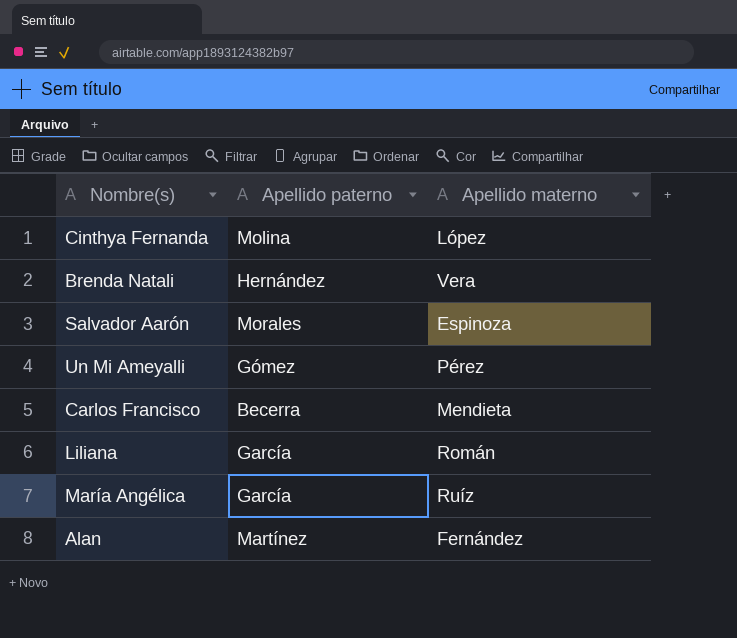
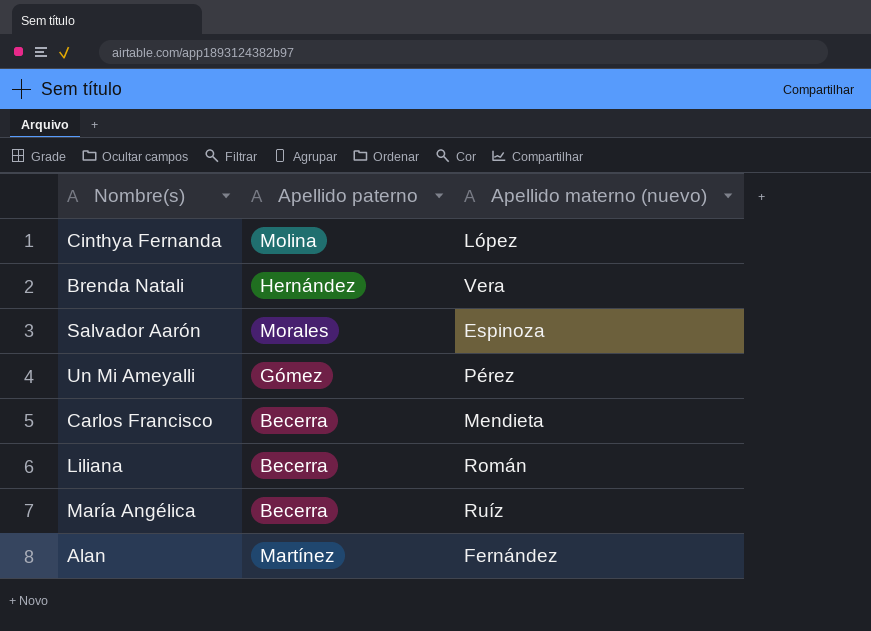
column name: Apellido materno -> Apellido materno (nuevo)
Liliana | Apellido paterno: García -> Becerra
María Angélica | Apellido paterno: García -> Becerra

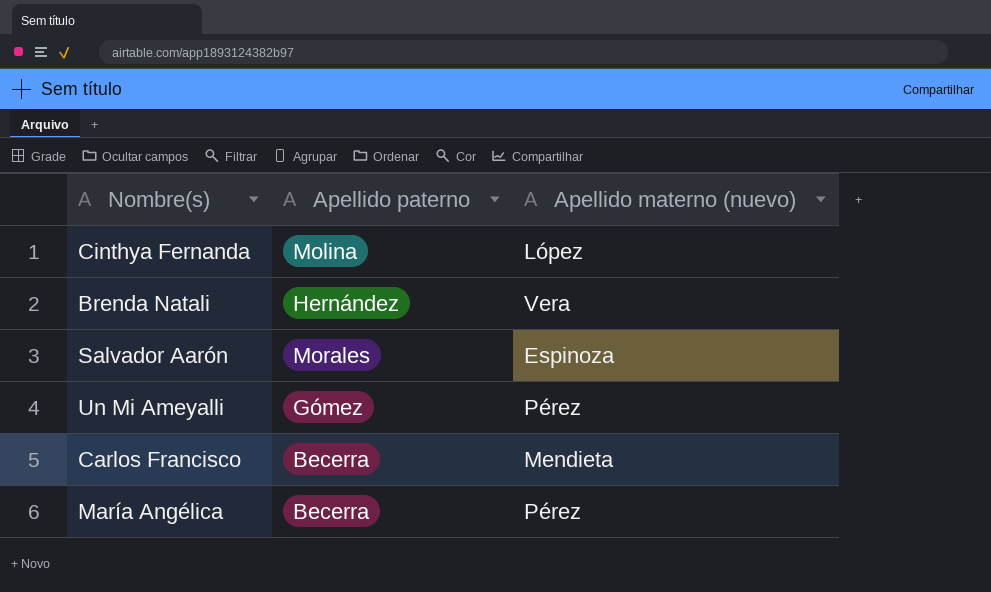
row Liliana: Becerra | Román -> none
row Alan: Martínez | Fernández -> none
María Angélica | Apellido materno (nuevo): Ruíz -> Pérez

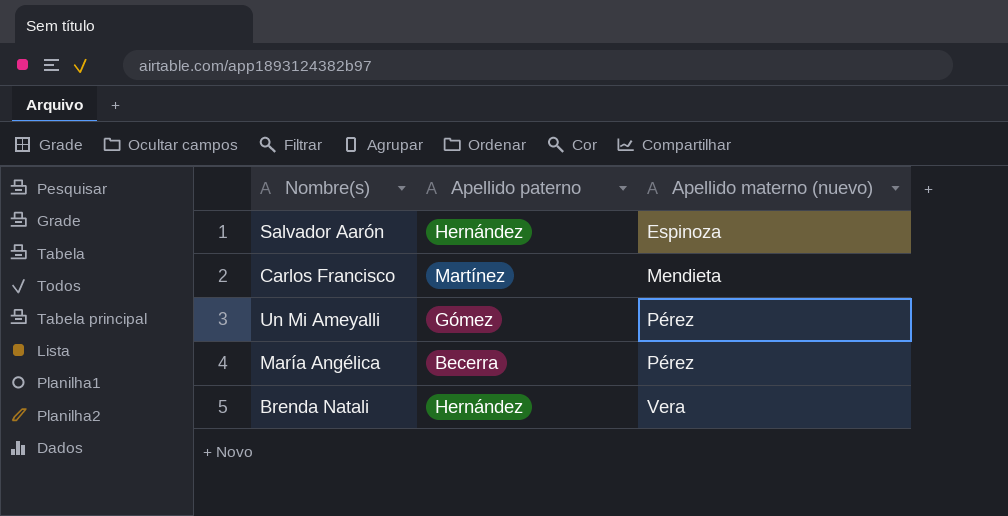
row order: none -> Apellido materno (nuevo) ascending
row Cinthya Fernanda: Molina | López -> none
Salvador Aarón | Apellido paterno: Morales -> Hernández
Carlos Francisco | Apellido paterno: Becerra -> Martínez

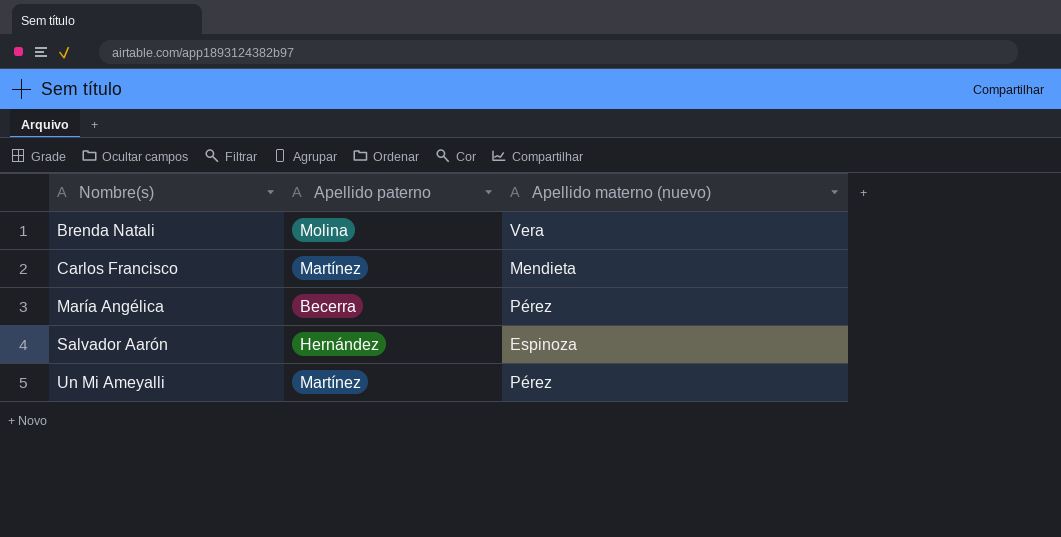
row order: Apellido materno (nuevo) ascending -> Nombre(s) ascending
Brenda Natali | Apellido paterno: Hernández -> Molina
Un Mi Ameyalli | Apellido paterno: Gómez -> Martínez

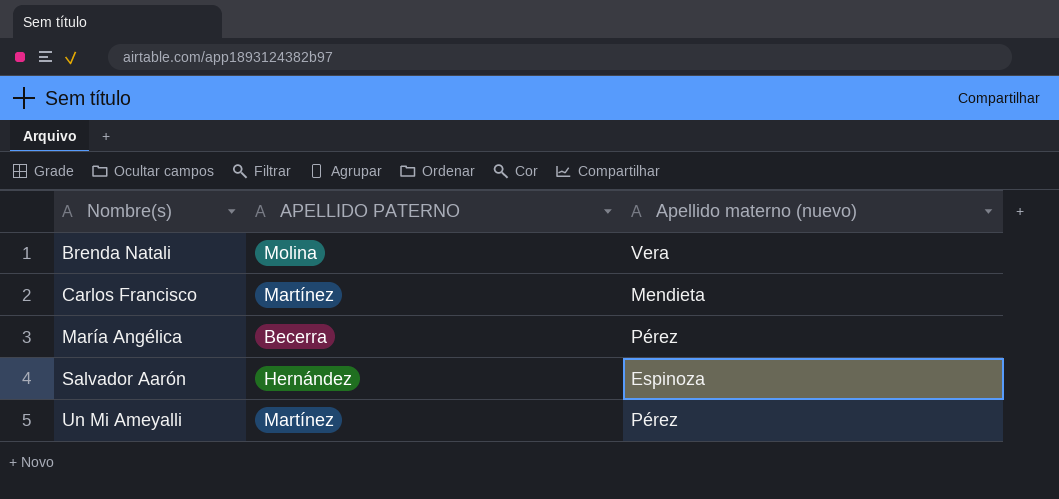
column name: Apellido paterno -> APELLIDO PATERNO

